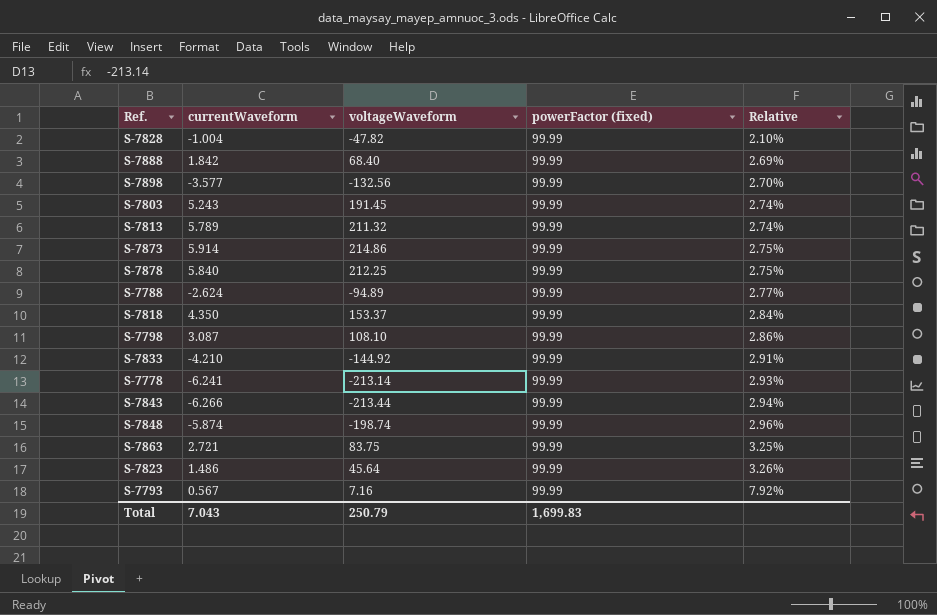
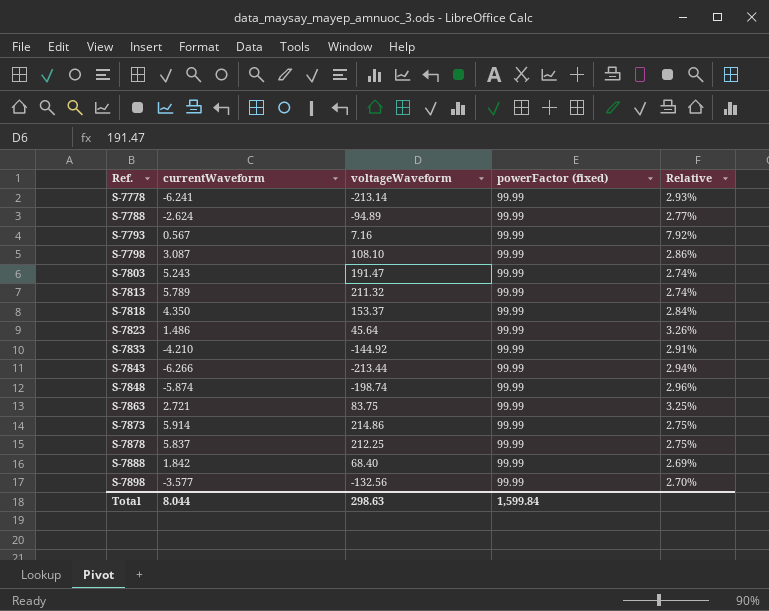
row order: Relative ascending -> Ref. ascending
row S-7828: -1.004 | -47.82 | 99.99 | 2.10% -> none
S-7803 | voltageWaveform: 191.45 -> 191.47
S-7878 | currentWaveform: 5.840 -> 5.837
Total | currentWaveform: 7.043 -> 8.044
Total | voltageWaveform: 250.79 -> 298.63
Total | powerFactor (fixed): 1,699.83 -> 1,599.84

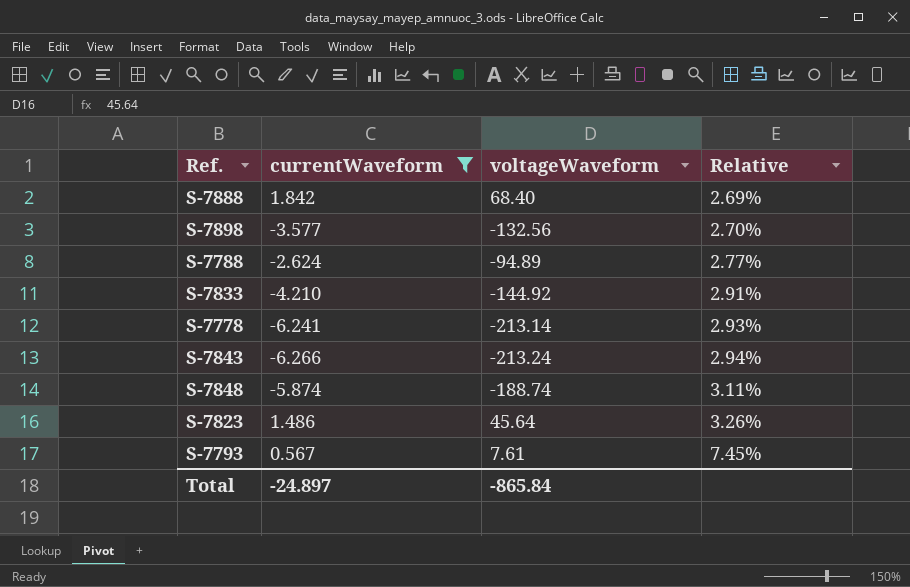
filter: none -> currentWaveform <= 1.842
row order: Ref. ascending -> Relative ascending
column powerFactor (fixed) | position: 4 -> none
S-7843 | voltageWaveform: -213.44 -> -213.24
S-7848 | voltageWaveform: -198.74 -> -188.74
S-7848 | Relative: 2.96% -> 3.11%
S-7793 | voltageWaveform: 7.16 -> 7.61
S-7793 | Relative: 7.92% -> 7.45%
Total | currentWaveform: 8.044 -> -24.897
Total | voltageWaveform: 298.63 -> -865.84

